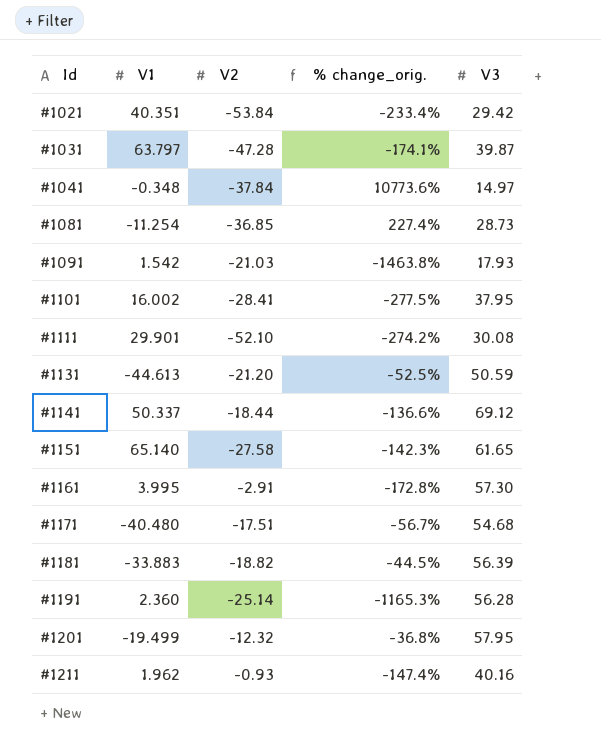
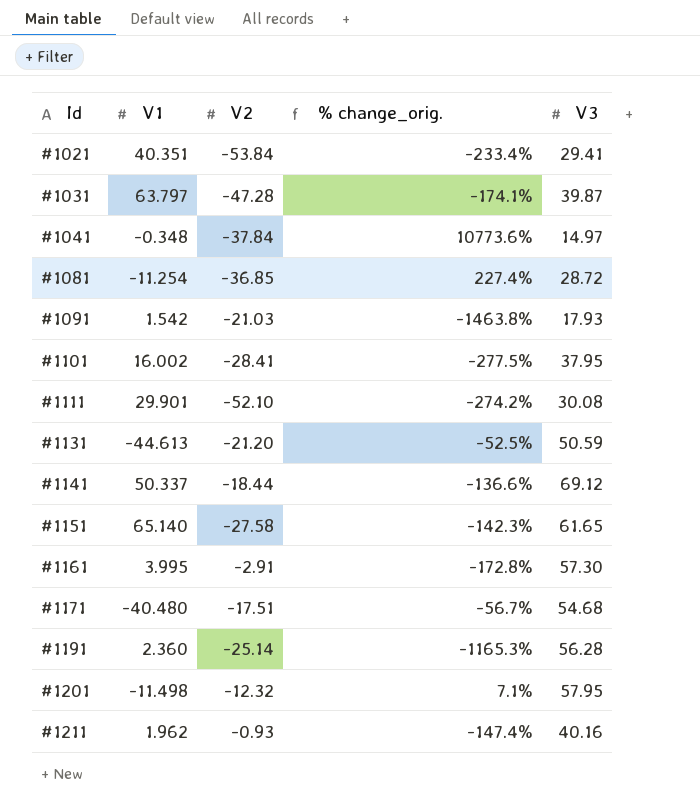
row #1181: -33.883 | -18.82 | -44.5% | 56.39 -> none
#1021 | V3: 29.42 -> 29.41
#1081 | V3: 28.73 -> 28.72
#1201 | V1: -19.499 -> -11.498
#1201 | % change_orig.: -36.8% -> 7.1%

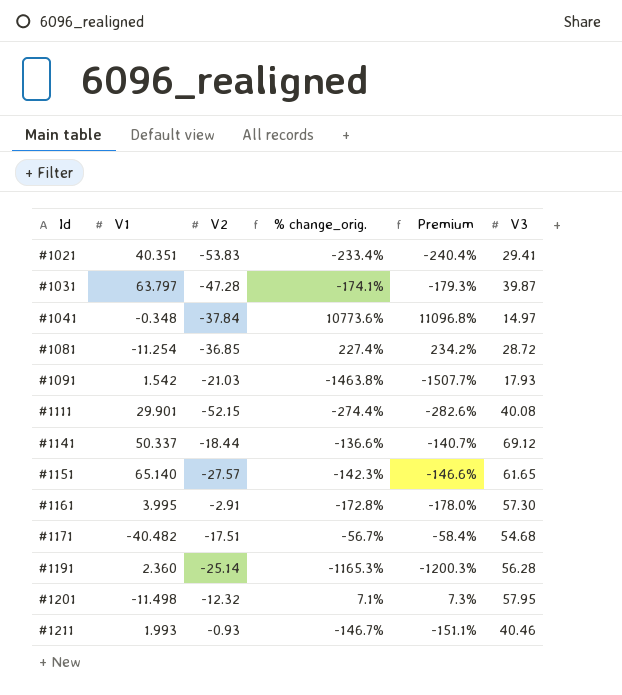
column Premium | formula: none -> [% change_orig.] * 1.03
row #1101: 16.002 | -28.41 | -277.5% | 37.95 -> none
row #1131: -44.613 | -21.20 | -52.5% | 50.59 -> none
#1021 | V2: -53.84 -> -53.83
#1111 | V2: -52.10 -> -52.15
#1111 | % change_orig.: -274.2% -> -274.4%
#1111 | V3: 30.08 -> 40.08
#1151 | V2: -27.58 -> -27.57
#1171 | V1: -40.480 -> -40.482
#1211 | V1: 1.962 -> 1.993
#1211 | % change_orig.: -147.4% -> -146.7%
#1211 | V3: 40.16 -> 40.46

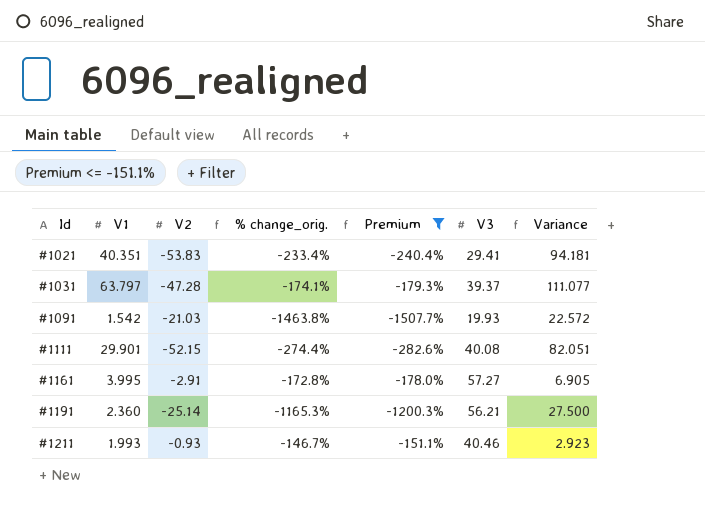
filter: none -> Premium <= -151.1%
column Variance | formula: none -> [V1] - [V2]
#1031 | V3: 39.87 -> 39.37
#1091 | V3: 17.93 -> 19.93
#1161 | V3: 57.30 -> 57.27
#1191 | V3: 56.28 -> 56.21

